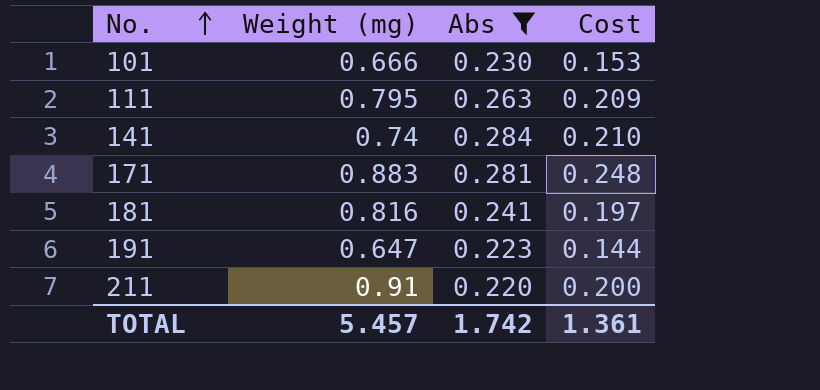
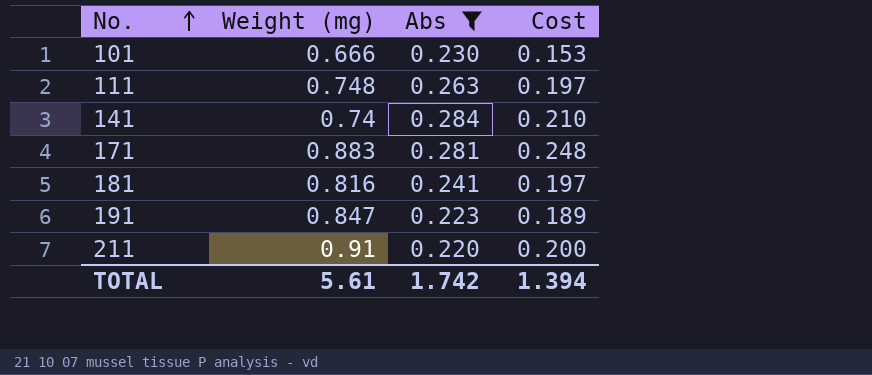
111 | Weight (mg): 0.795 -> 0.748
111 | Cost: 0.209 -> 0.197
191 | Weight (mg): 0.647 -> 0.847
191 | Cost: 0.144 -> 0.189
TOTAL | Weight (mg): 5.457 -> 5.61
TOTAL | Cost: 1.361 -> 1.394

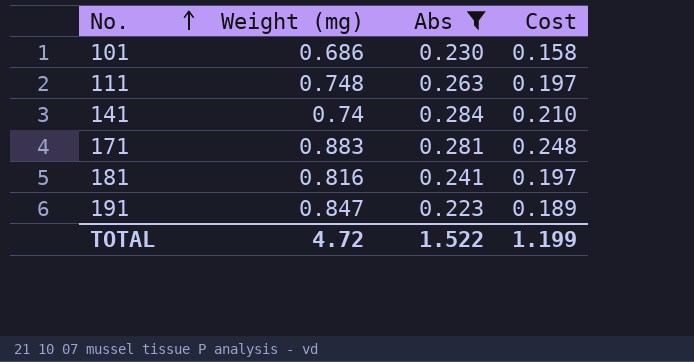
row 211: 0.91 | 0.220 | 0.200 -> none
101 | Weight (mg): 0.666 -> 0.686
101 | Cost: 0.153 -> 0.158
TOTAL | Weight (mg): 5.61 -> 4.72
TOTAL | Abs: 1.742 -> 1.522
TOTAL | Cost: 1.394 -> 1.199

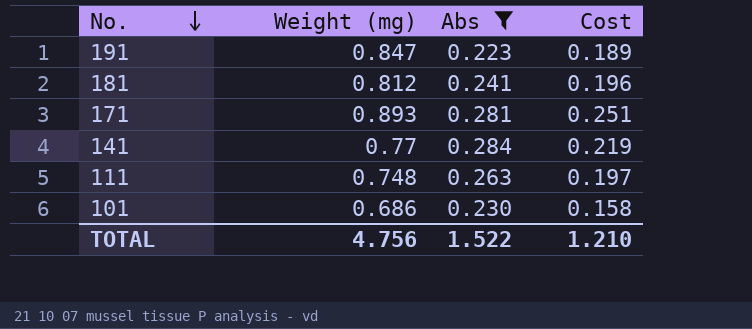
row order: No. ascending -> No. descending
181 | Weight (mg): 0.816 -> 0.812
181 | Cost: 0.197 -> 0.196
171 | Weight (mg): 0.883 -> 0.893
171 | Cost: 0.248 -> 0.251
141 | Weight (mg): 0.74 -> 0.77
141 | Cost: 0.210 -> 0.219
TOTAL | Weight (mg): 4.72 -> 4.756
TOTAL | Cost: 1.199 -> 1.210

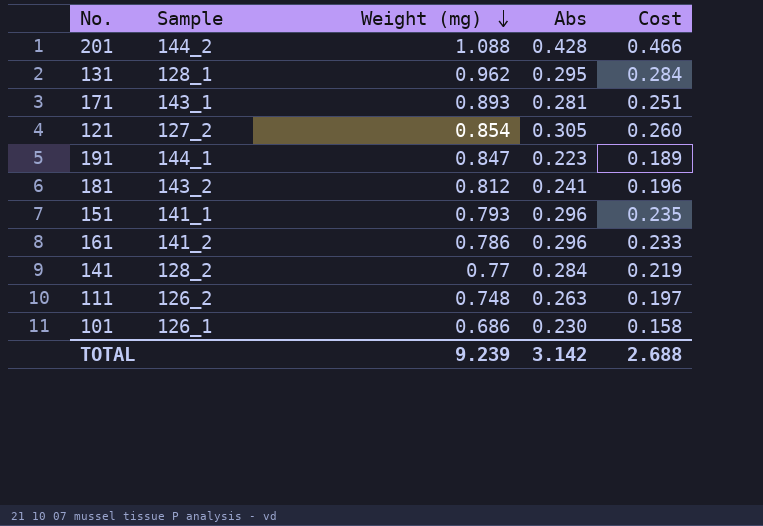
filter: Abs <= 0.284 -> none
row order: No. descending -> Weight (mg) descending
column Sample | position: none -> 2
TOTAL | Weight (mg): 4.756 -> 9.239
TOTAL | Abs: 1.522 -> 3.142
TOTAL | Cost: 1.210 -> 2.688

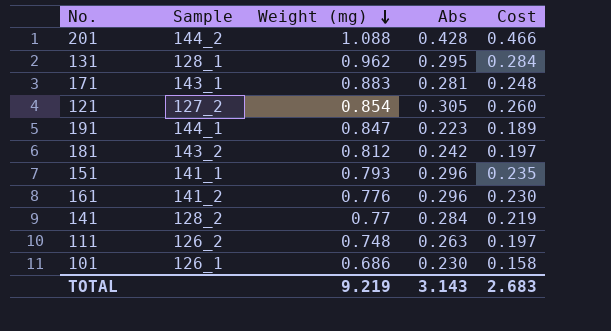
171 | Weight (mg): 0.893 -> 0.883
171 | Cost: 0.251 -> 0.248
181 | Abs: 0.241 -> 0.242
181 | Cost: 0.196 -> 0.197
161 | Weight (mg): 0.786 -> 0.776
161 | Cost: 0.233 -> 0.230
TOTAL | Weight (mg): 9.239 -> 9.219
TOTAL | Abs: 3.142 -> 3.143
TOTAL | Cost: 2.688 -> 2.683

